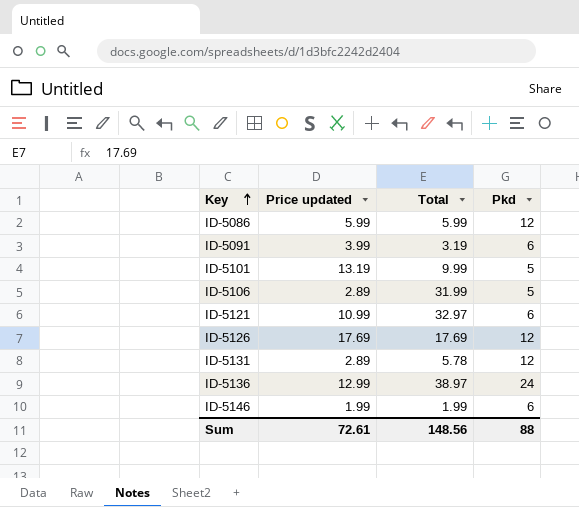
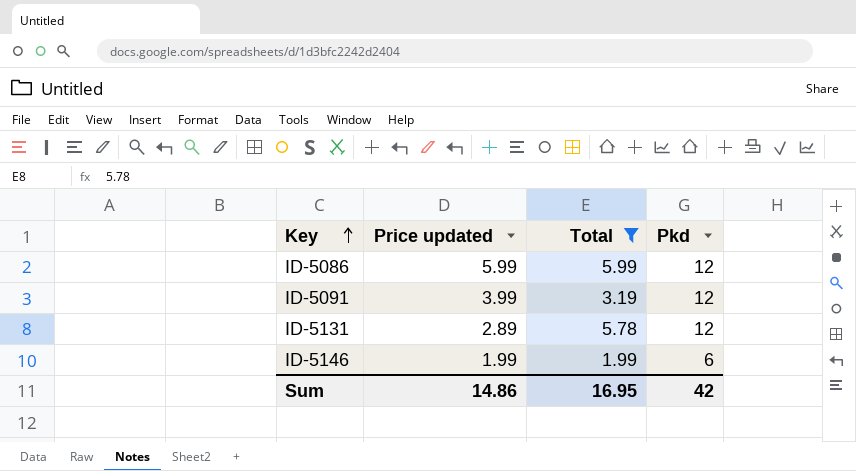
filter: none -> Total <= 5.99
ID-5091 | Pkd: 6 -> 12
Sum | Price updated: 72.61 -> 14.86
Sum | Total: 148.56 -> 16.95
Sum | Pkd: 88 -> 42

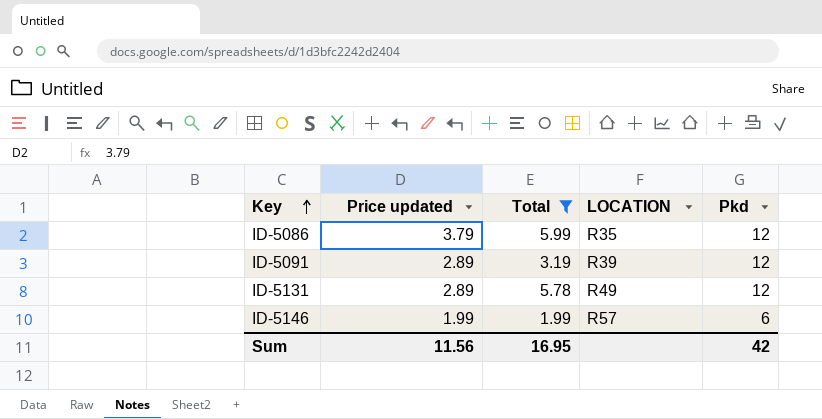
column LOCATION | position: none -> 4
ID-5086 | Price updated: 5.99 -> 3.79
ID-5091 | Price updated: 3.99 -> 2.89
Sum | Price updated: 14.86 -> 11.56

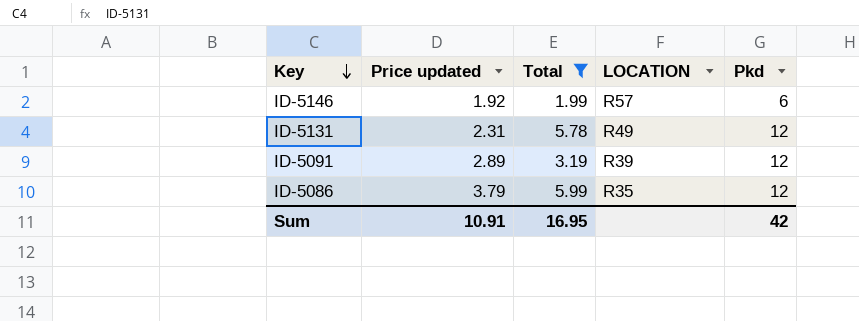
row order: Key ascending -> Key descending
ID-5146 | Price updated: 1.99 -> 1.92
ID-5131 | Price updated: 2.89 -> 2.31
Sum | Price updated: 11.56 -> 10.91

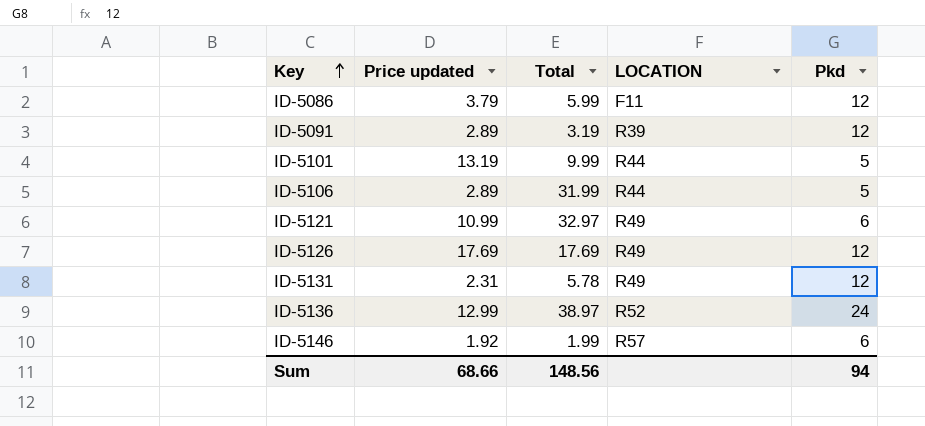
filter: Total <= 5.99 -> none
row order: Key descending -> Key ascending
ID-5086 | LOCATION: R35 -> F11
Sum | Price updated: 10.91 -> 68.66
Sum | Total: 16.95 -> 148.56
Sum | Pkd: 42 -> 94

